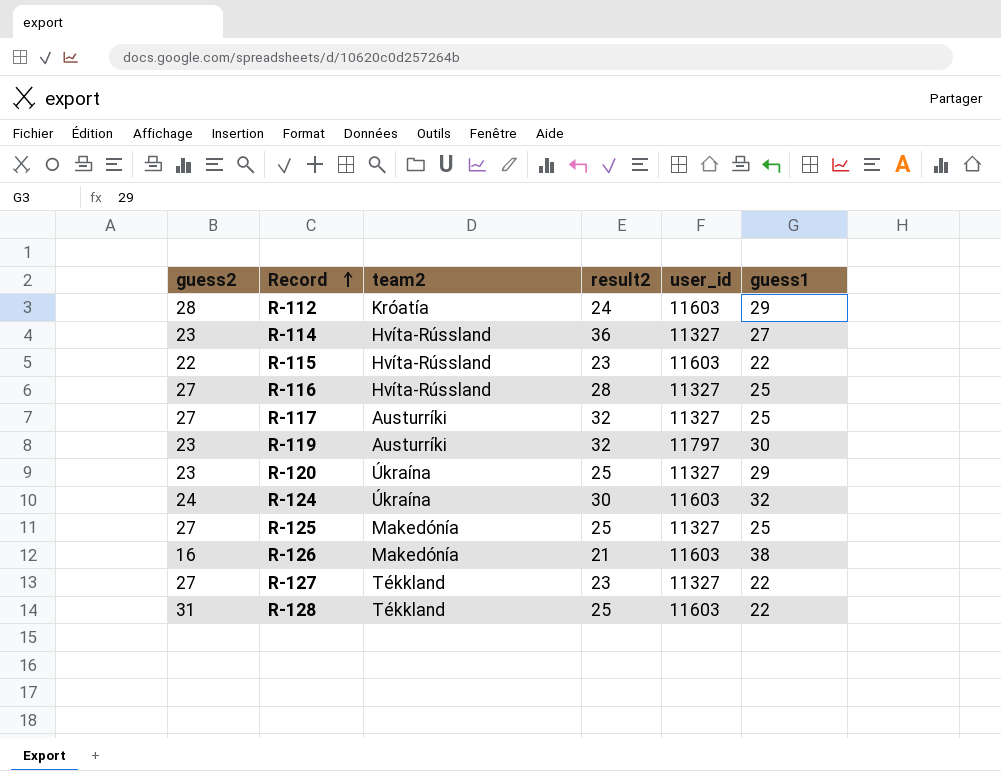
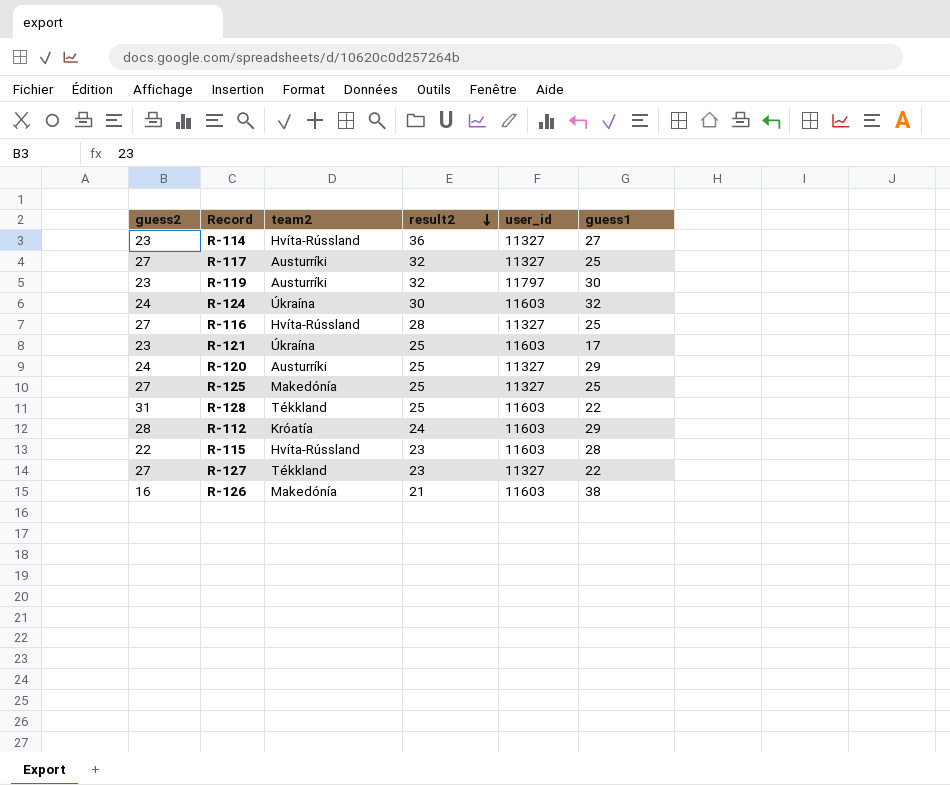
row order: Record ascending -> result2 descending
row R-121: none -> 23 | Úkraína | 25 | 11603 | 17
R-120 | guess2: 23 -> 24
R-120 | team2: Úkraína -> Austurríki
R-115 | guess1: 22 -> 28

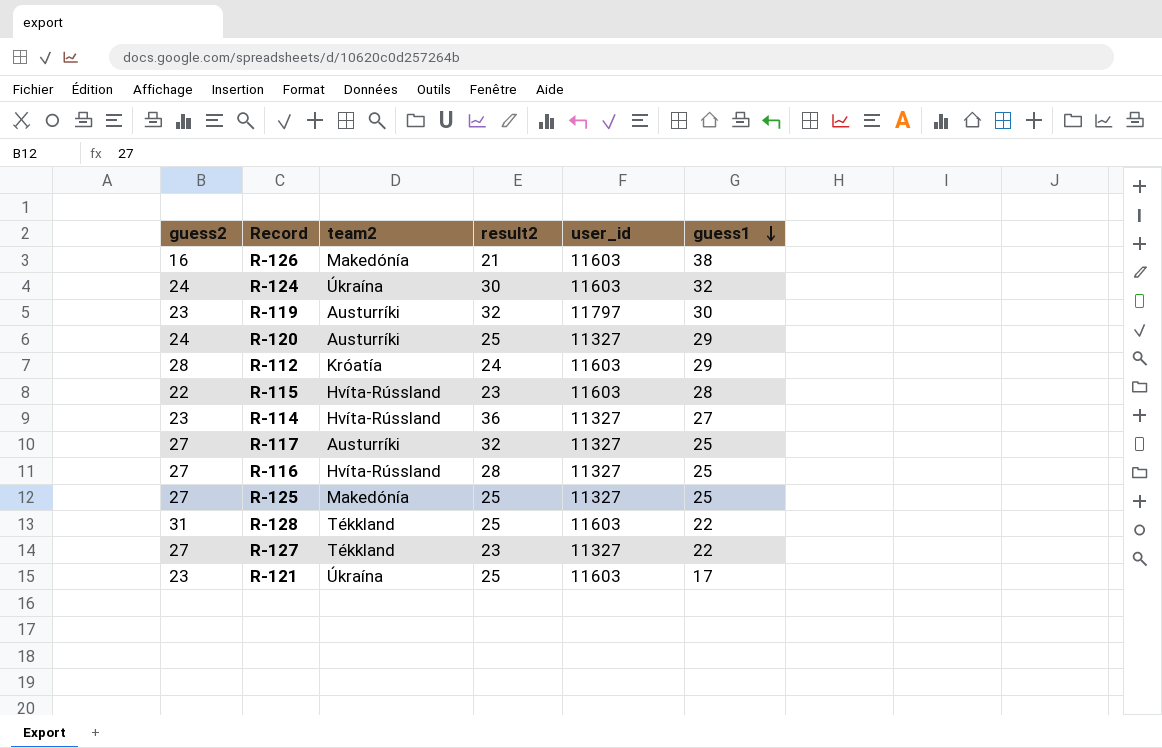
row order: result2 descending -> guess1 descending

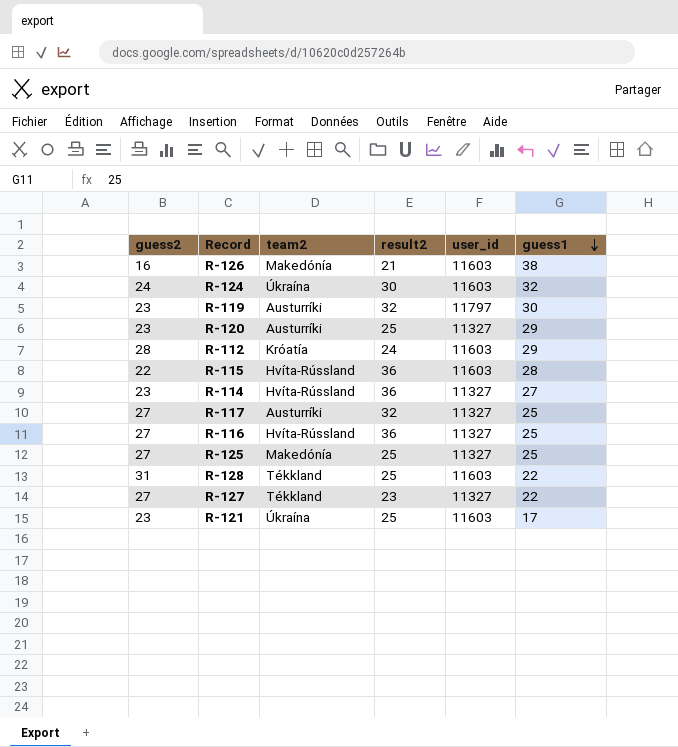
R-120 | guess2: 24 -> 23
R-115 | result2: 23 -> 36
R-116 | result2: 28 -> 36

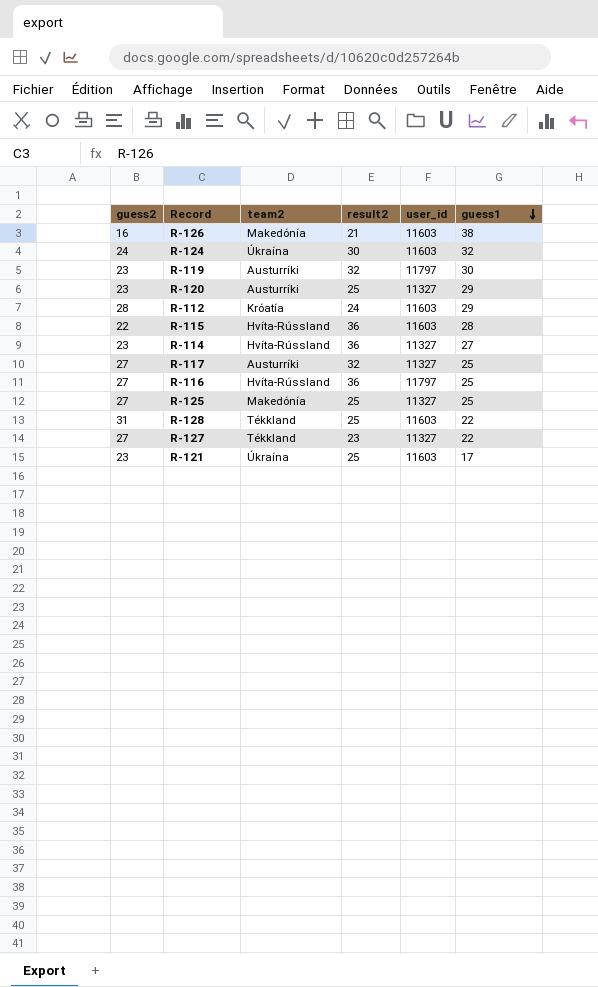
R-116 | user_id: 11327 -> 11797

